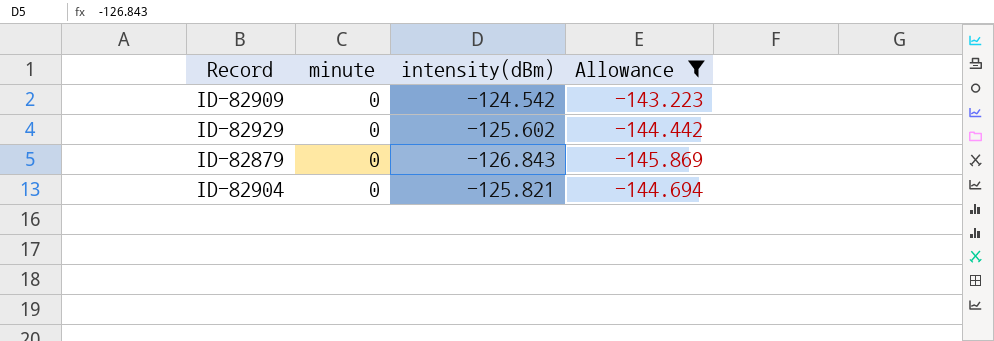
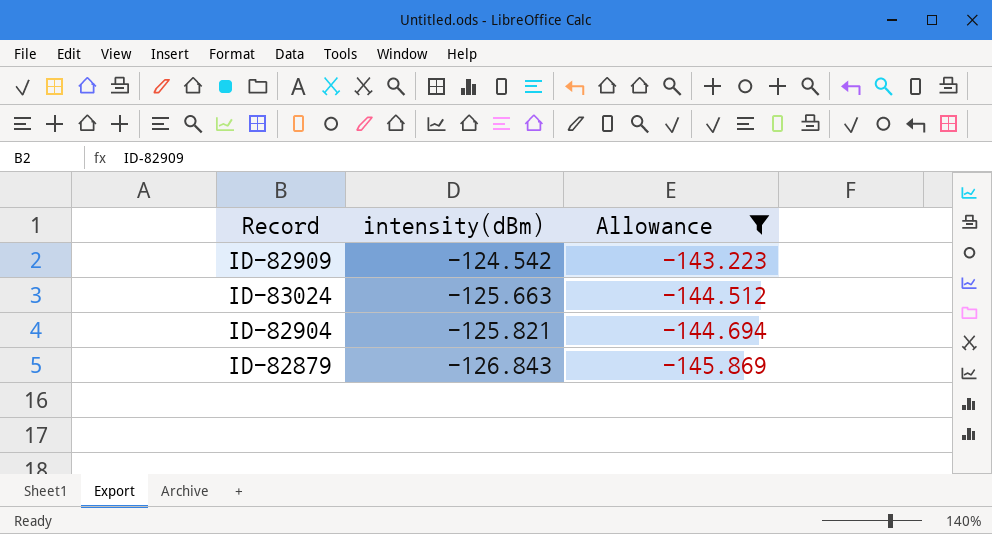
row order: none -> intensity(dBm) descending
column minute | position: 2 -> none
row ID-82929: 0 | -125.602 | -144.442 -> none
row ID-83024: none -> -125.663 | -144.512

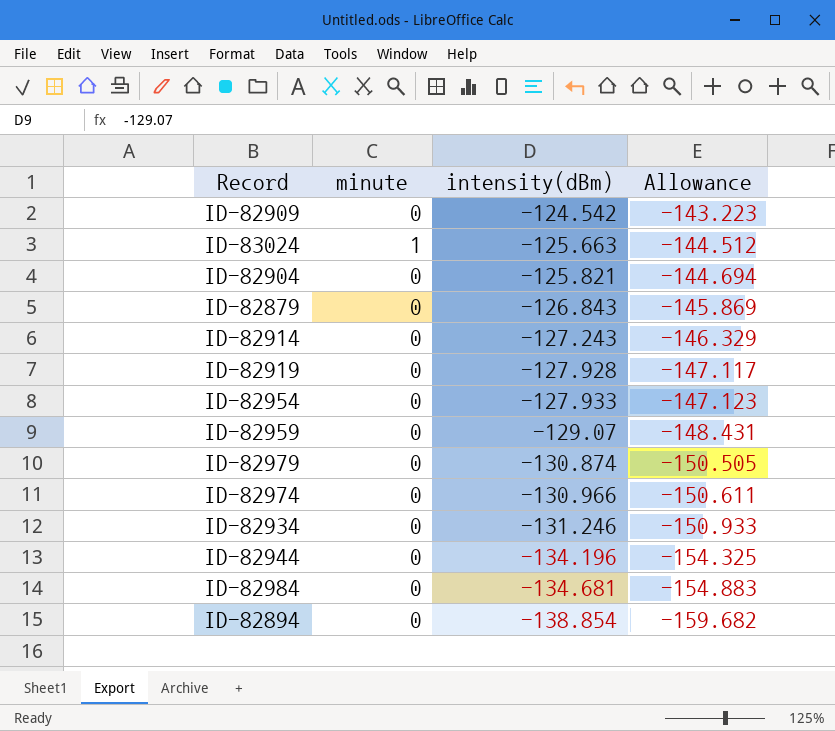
filter: Allowance >= -145.869 -> none
column minute | position: none -> 2

